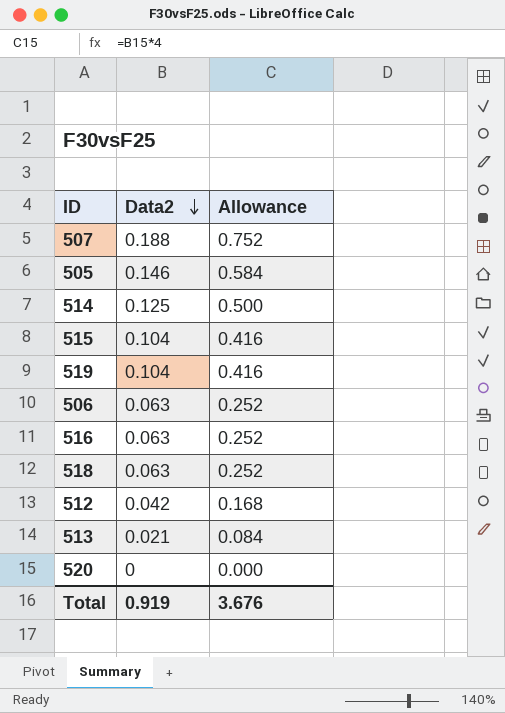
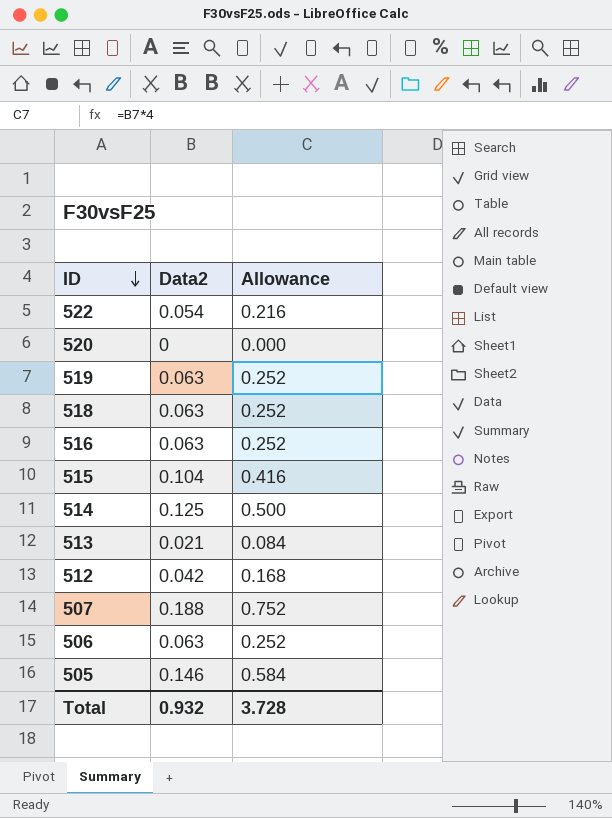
row order: Data2 descending -> ID descending
row 522: none -> 0.054 | 0.216
519 | Data2: 0.104 -> 0.063
519 | Allowance: 0.416 -> 0.252
Total | Data2: 0.919 -> 0.932
Total | Allowance: 3.676 -> 3.728

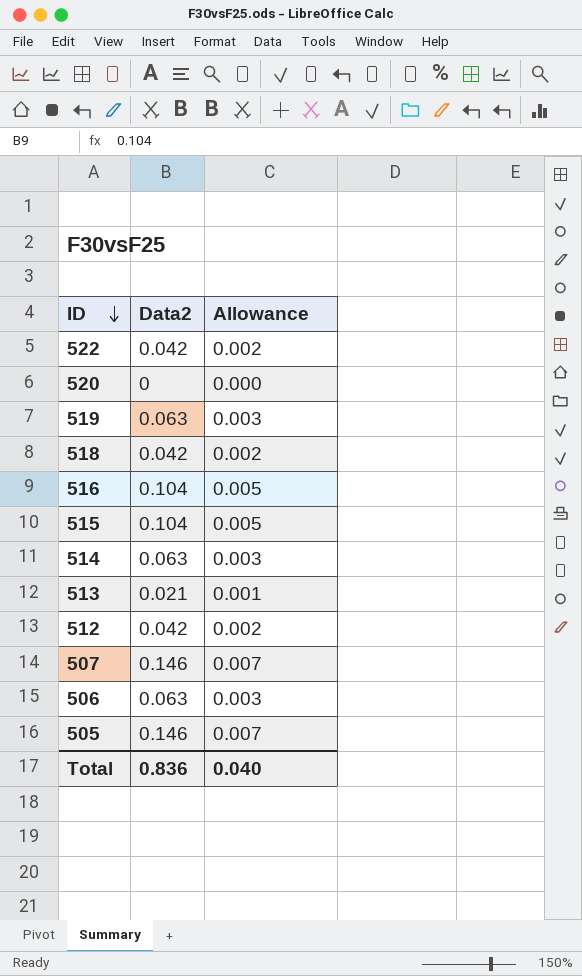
column Allowance | formula: [Data2] * 4 -> [Data2] * 0.05
522 | Data2: 0.054 -> 0.042
518 | Data2: 0.063 -> 0.042
516 | Data2: 0.063 -> 0.104
514 | Data2: 0.125 -> 0.063
507 | Data2: 0.188 -> 0.146
Total | Data2: 0.932 -> 0.836
Total | Allowance: 3.728 -> 0.040

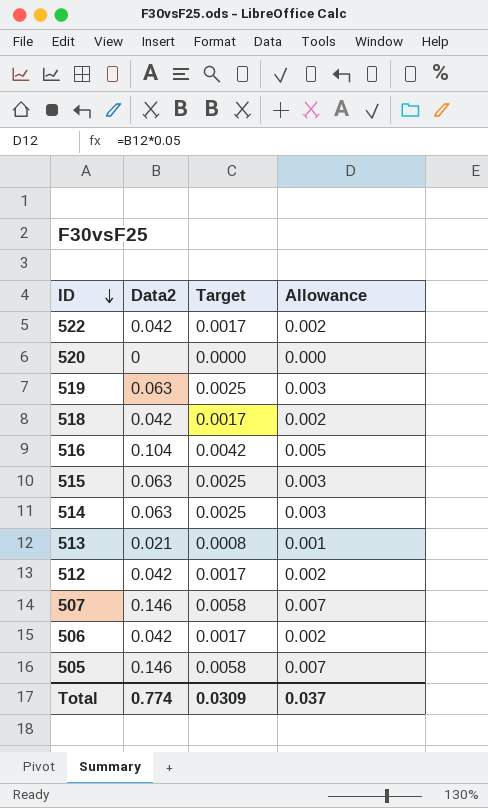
column Target | formula: none -> [Data2] * 0.04
515 | Data2: 0.104 -> 0.063
515 | Allowance: 0.005 -> 0.003
506 | Data2: 0.063 -> 0.042
506 | Allowance: 0.003 -> 0.002
Total | Data2: 0.836 -> 0.774
Total | Allowance: 0.040 -> 0.037

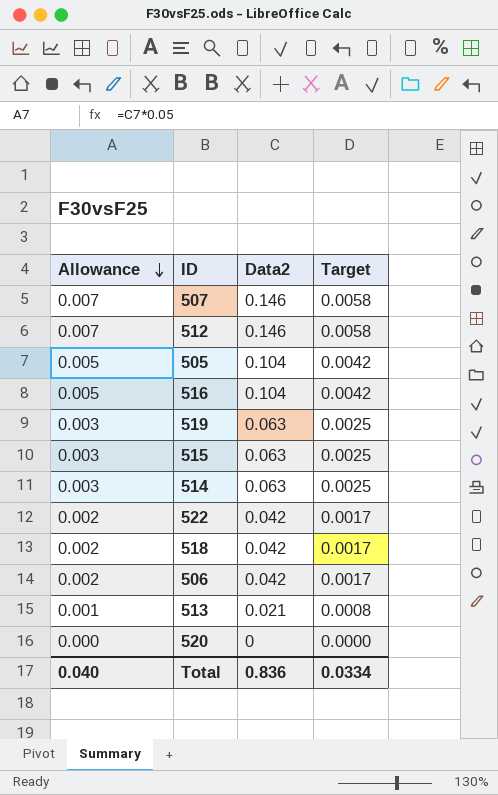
row order: ID descending -> Allowance descending
column Allowance | position: 4 -> 1
512 | Allowance: 0.002 -> 0.007
512 | Data2: 0.042 -> 0.146
512 | Target: 0.0017 -> 0.0058
505 | Allowance: 0.007 -> 0.005
505 | Data2: 0.146 -> 0.104
505 | Target: 0.0058 -> 0.0042
Total | Allowance: 0.037 -> 0.040
Total | Data2: 0.774 -> 0.836
Total | Target: 0.0309 -> 0.0334

